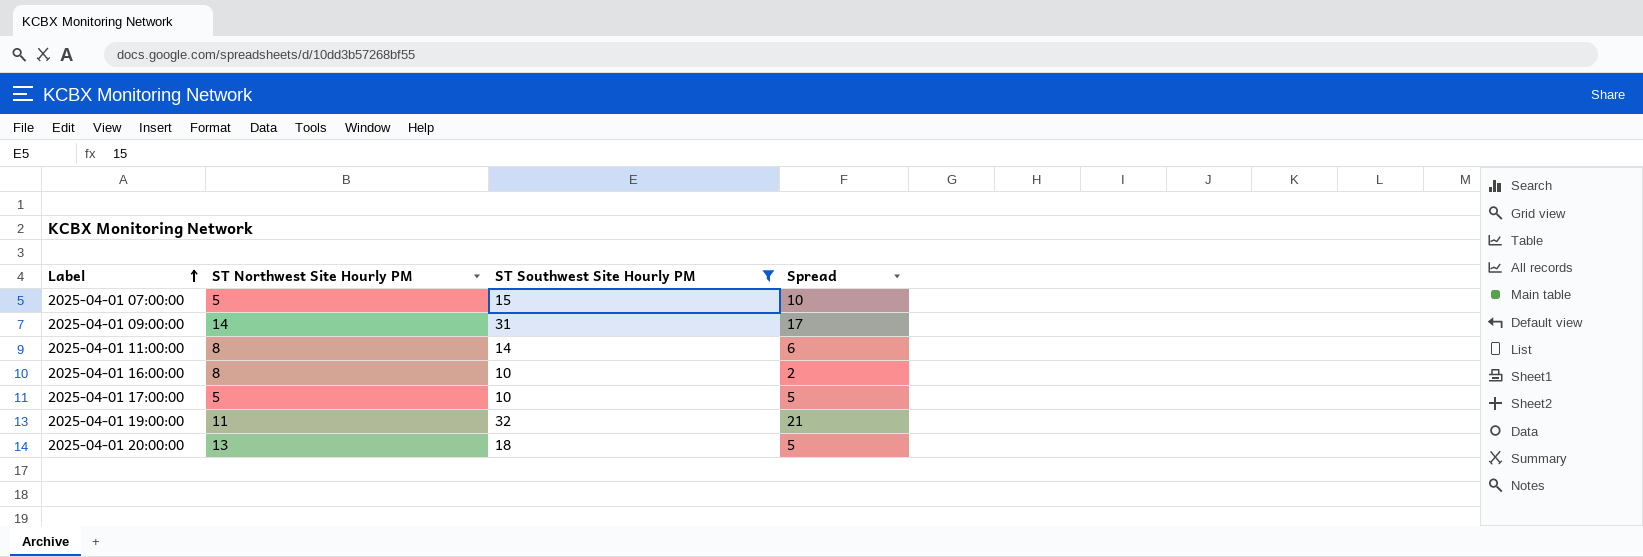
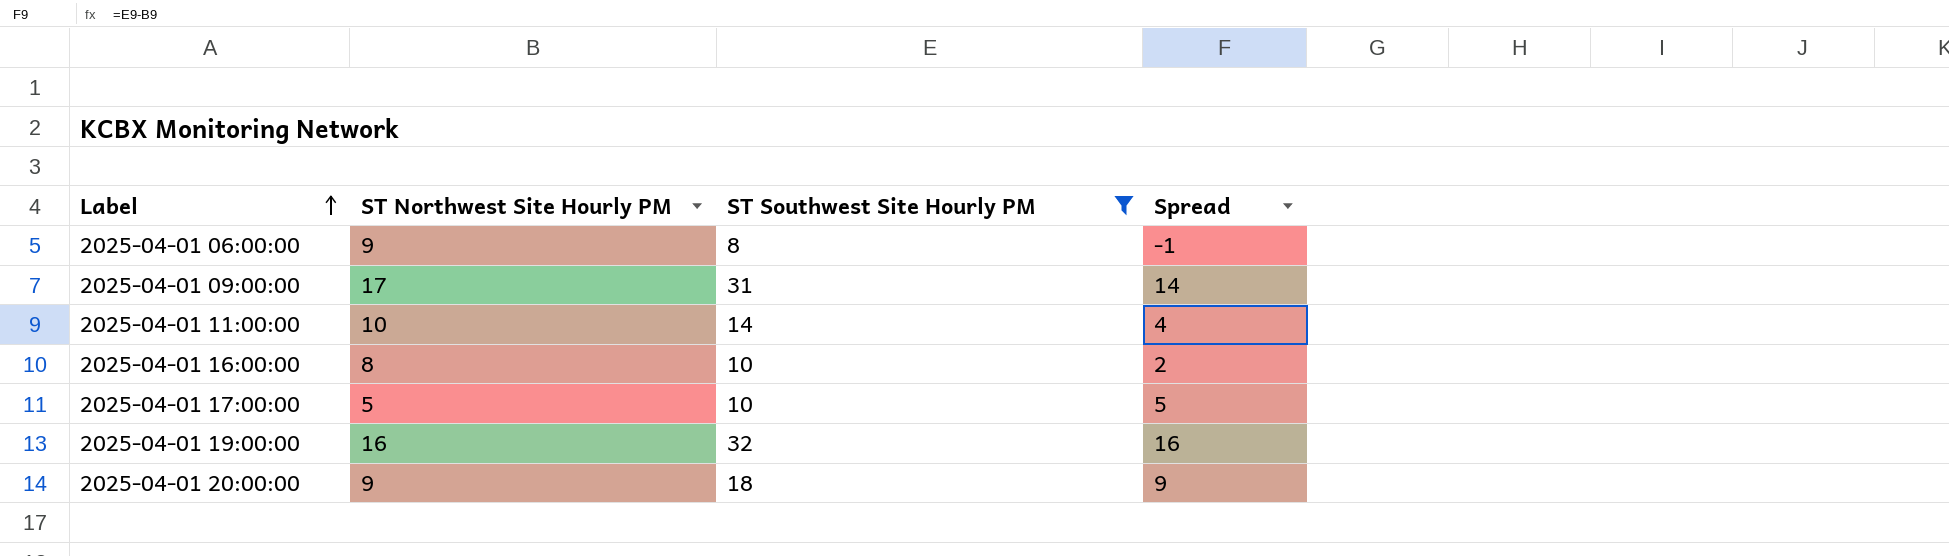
row 2025-04-01 07:00:00: 5 | 15 | 10 -> none
row 2025-04-01 06:00:00: none -> 9 | 8 | -1
2025-04-01 09:00:00 | ST Northwest Site Hourly PM: 14 -> 17
2025-04-01 09:00:00 | Spread: 17 -> 14
2025-04-01 11:00:00 | ST Northwest Site Hourly PM: 8 -> 10
2025-04-01 11:00:00 | Spread: 6 -> 4
2025-04-01 19:00:00 | ST Northwest Site Hourly PM: 11 -> 16
2025-04-01 19:00:00 | Spread: 21 -> 16
2025-04-01 20:00:00 | ST Northwest Site Hourly PM: 13 -> 9
2025-04-01 20:00:00 | Spread: 5 -> 9

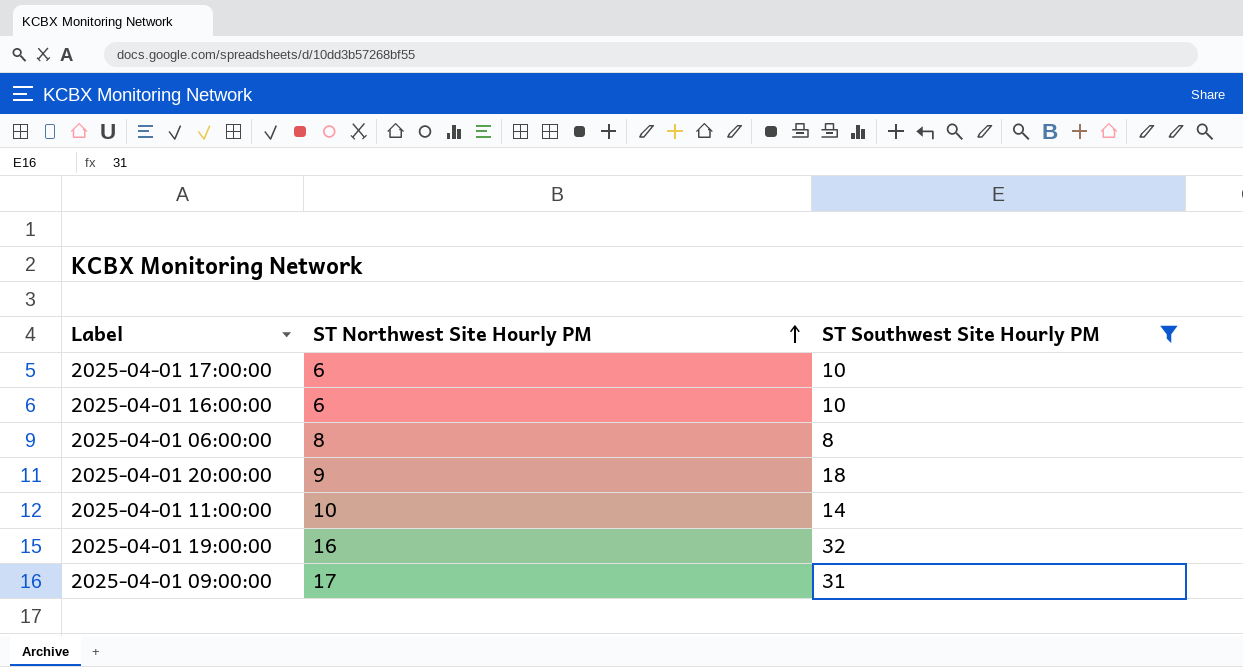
row order: Label ascending -> ST Northwest Site Hourly PM ascending
column Spread | formula: [ST Southwest Site Hourly PM] - [ST Northwest Site Hourly PM] -> none
2025-04-01 17:00:00 | ST Northwest Site Hourly PM: 5 -> 6
2025-04-01 16:00:00 | ST Northwest Site Hourly PM: 8 -> 6
2025-04-01 06:00:00 | ST Northwest Site Hourly PM: 9 -> 8

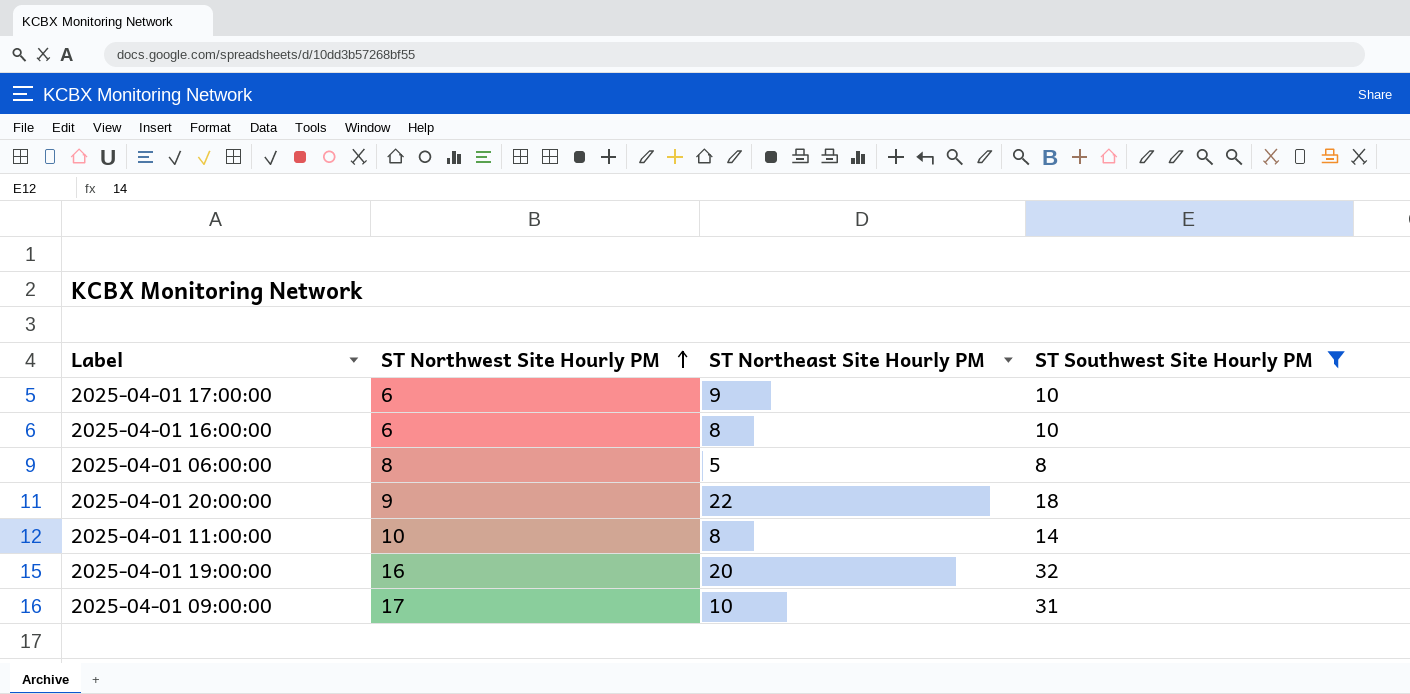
column ST Northeast Site Hourly PM | position: none -> 3

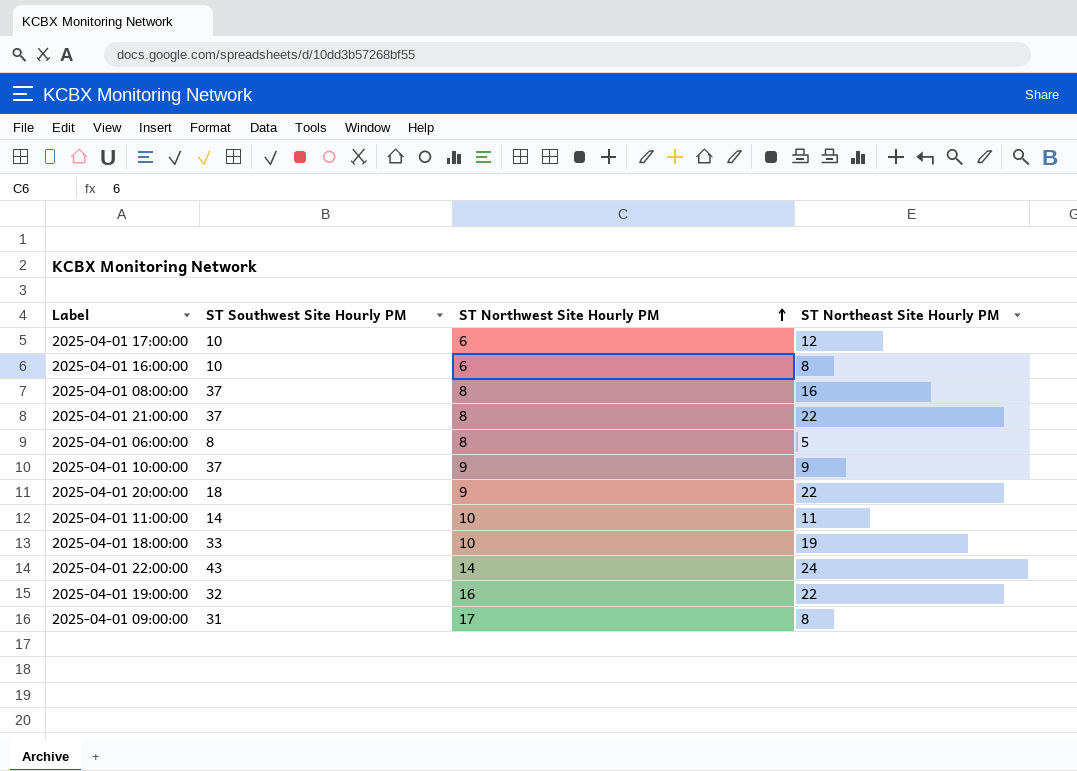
filter: ST Southwest Site Hourly PM <= 32 -> none
column ST Southwest Site Hourly PM | position: 4 -> 2
2025-04-01 17:00:00 | ST Northeast Site Hourly PM: 9 -> 12
2025-04-01 11:00:00 | ST Northeast Site Hourly PM: 8 -> 11
2025-04-01 19:00:00 | ST Northeast Site Hourly PM: 20 -> 22
2025-04-01 09:00:00 | ST Northeast Site Hourly PM: 10 -> 8

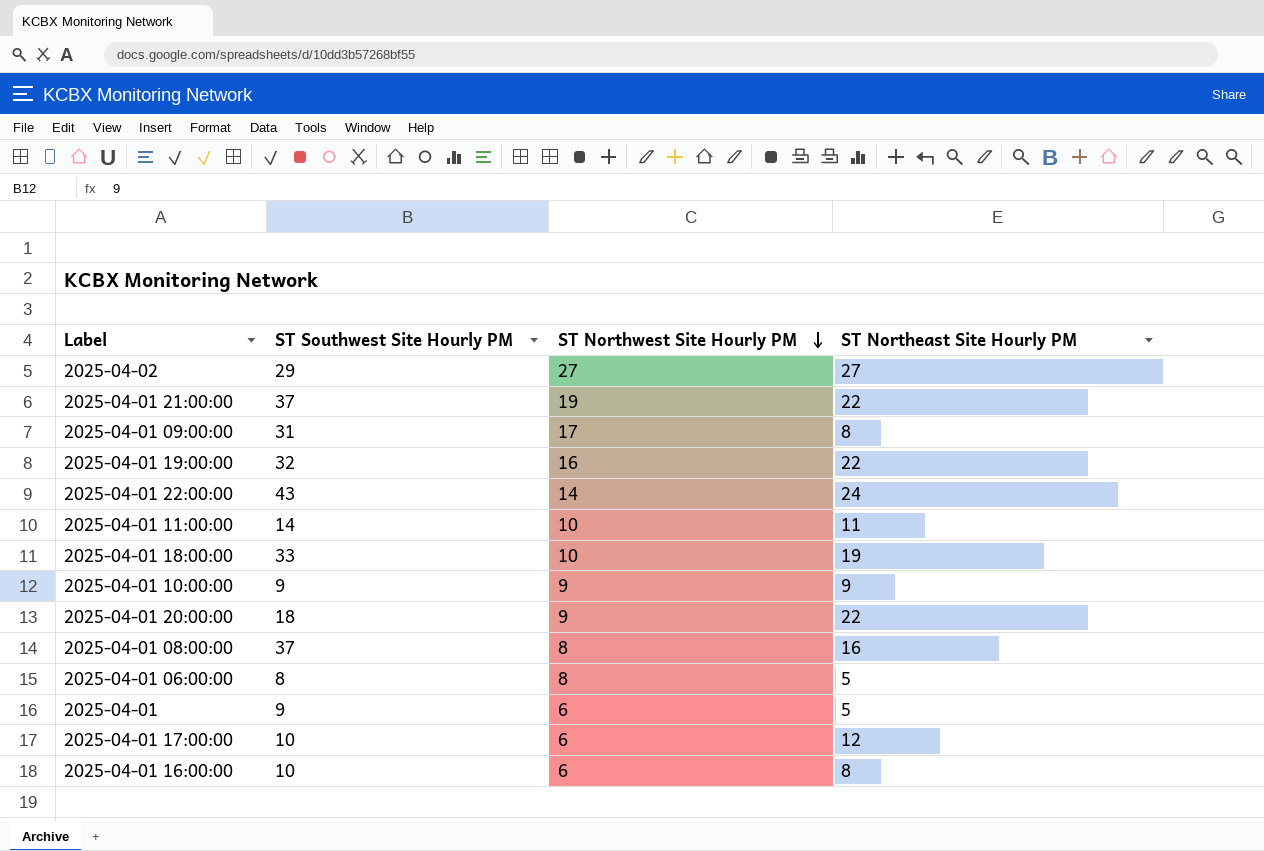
row order: ST Northwest Site Hourly PM ascending -> ST Northwest Site Hourly PM descending
row 2025-04-02: none -> 29 | 27 | 27
2025-04-01 21:00:00 | ST Northwest Site Hourly PM: 8 -> 19
2025-04-01 10:00:00 | ST Southwest Site Hourly PM: 37 -> 9
row 2025-04-01: none -> 9 | 6 | 5

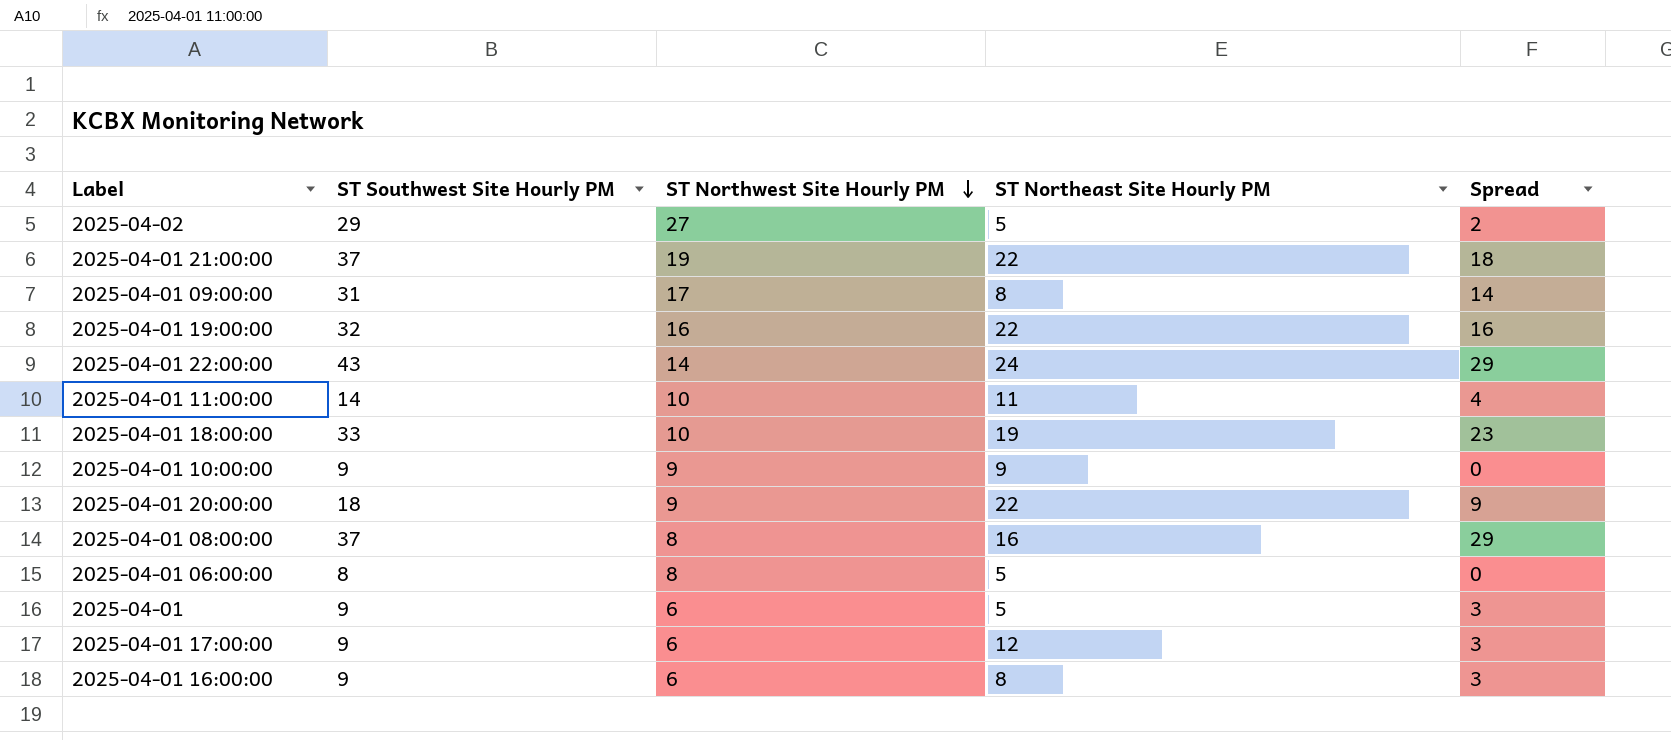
column Spread | formula: none -> [ST Southwest Site Hourly PM] - [ST Northwest Site Hourly PM]
2025-04-02 | ST Northeast Site Hourly PM: 27 -> 5
2025-04-01 17:00:00 | ST Southwest Site Hourly PM: 10 -> 9
2025-04-01 16:00:00 | ST Southwest Site Hourly PM: 10 -> 9

